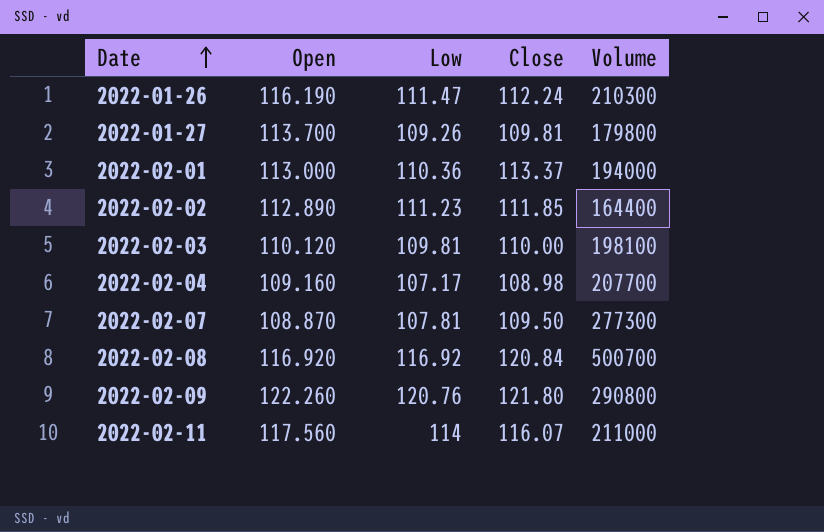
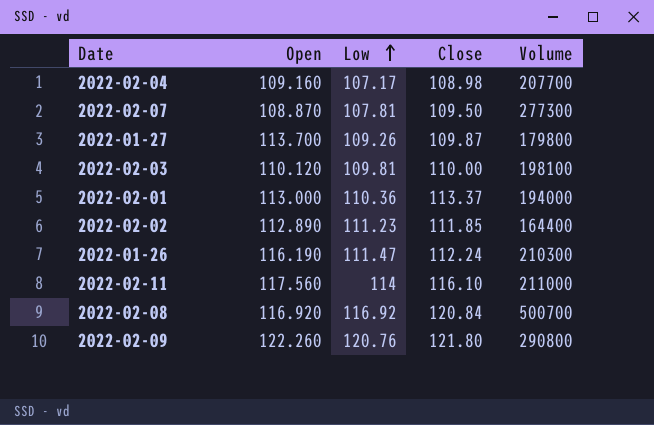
row order: Date ascending -> Low ascending
2022-01-27 | Close: 109.81 -> 109.87
2022-02-11 | Close: 116.07 -> 116.10

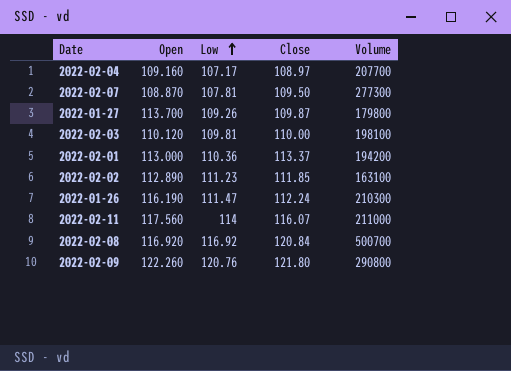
2022-02-04 | Close: 108.98 -> 108.97
2022-02-01 | Volume: 194000 -> 194200
2022-02-02 | Volume: 164400 -> 163100
2022-02-11 | Close: 116.10 -> 116.07

